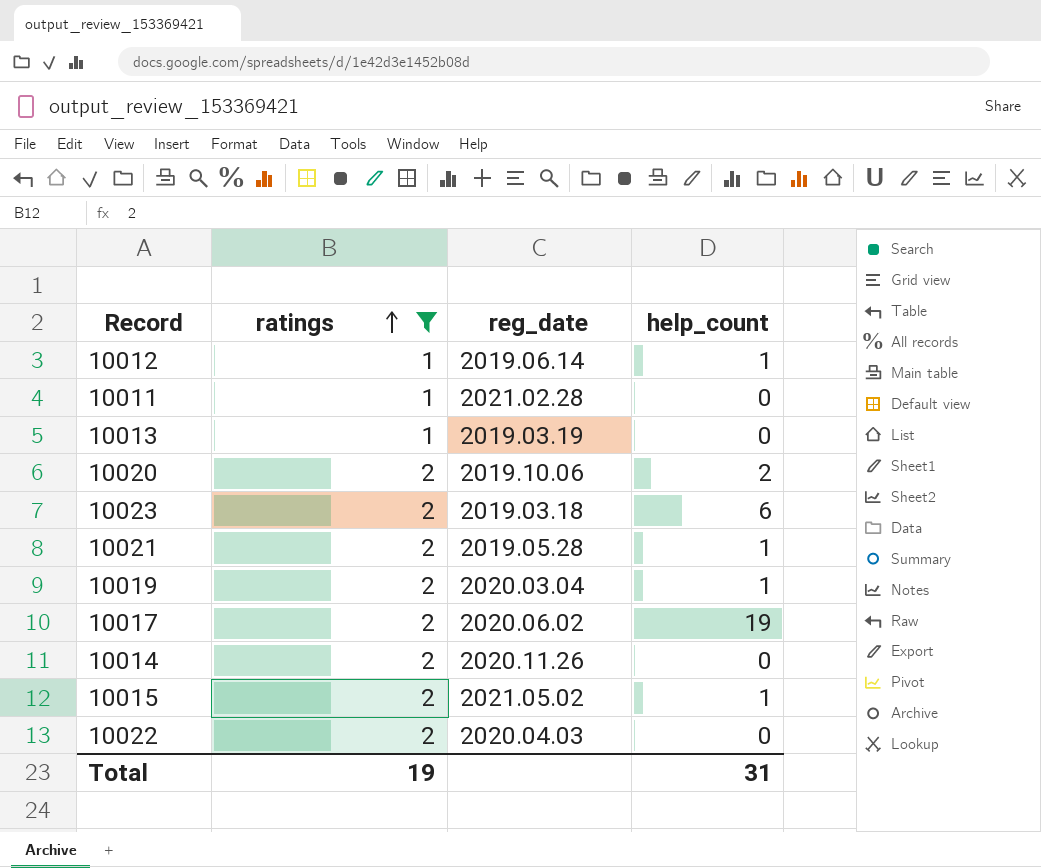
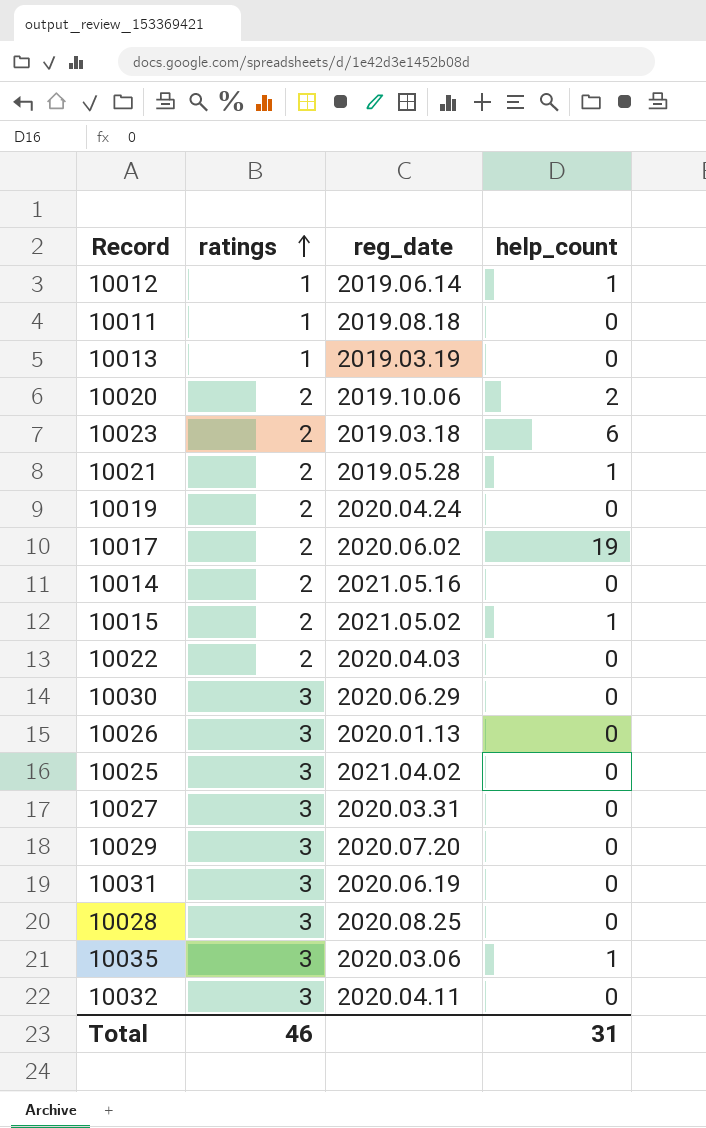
filter: ratings != 3 -> none
10011 | reg_date: 2021.02.28 -> 2019.08.18
10019 | reg_date: 2020.03.04 -> 2020.04.24
10019 | help_count: 1 -> 0
10014 | reg_date: 2020.11.26 -> 2021.05.16
Total | ratings: 19 -> 46

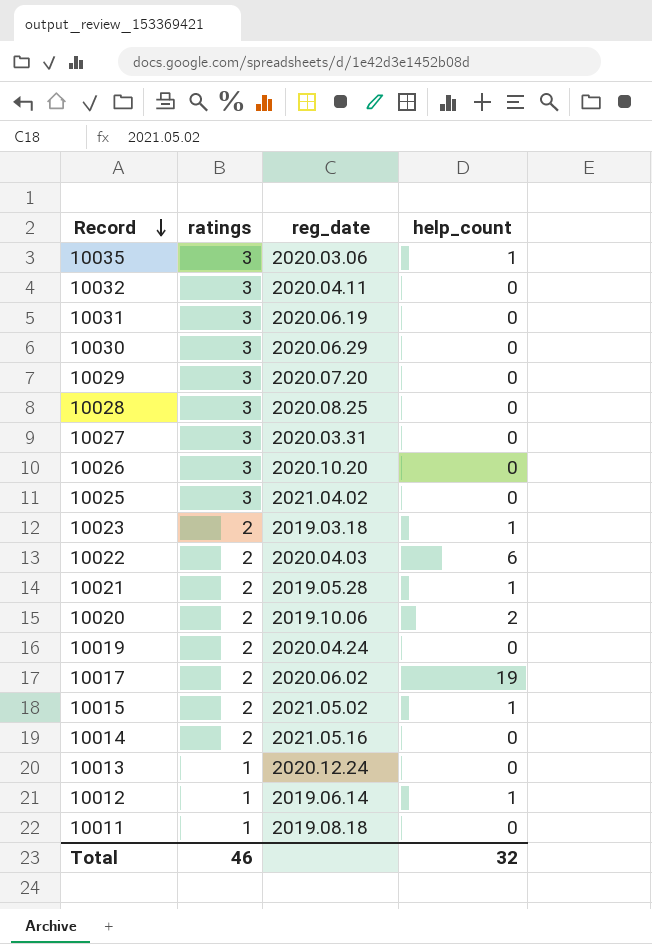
row order: ratings ascending -> Record descending
10026 | reg_date: 2020.01.13 -> 2020.10.20
10023 | help_count: 6 -> 1
10022 | help_count: 0 -> 6
10013 | reg_date: 2019.03.19 -> 2020.12.24
Total | help_count: 31 -> 32

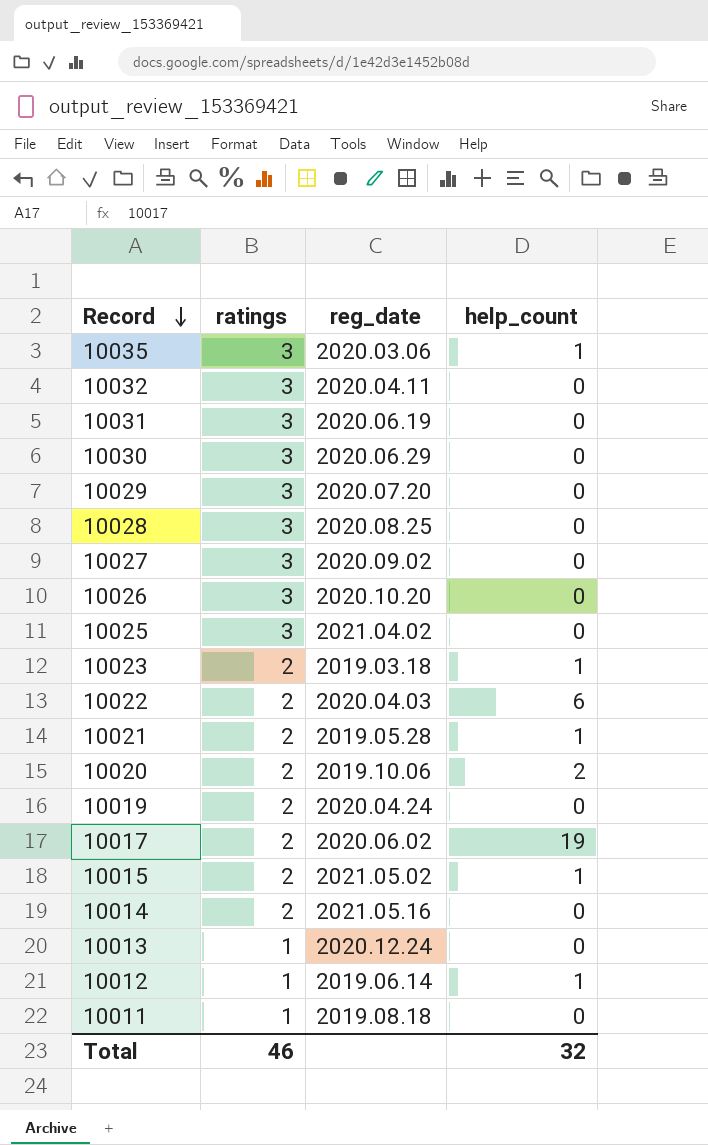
10027 | reg_date: 2020.03.31 -> 2020.09.02

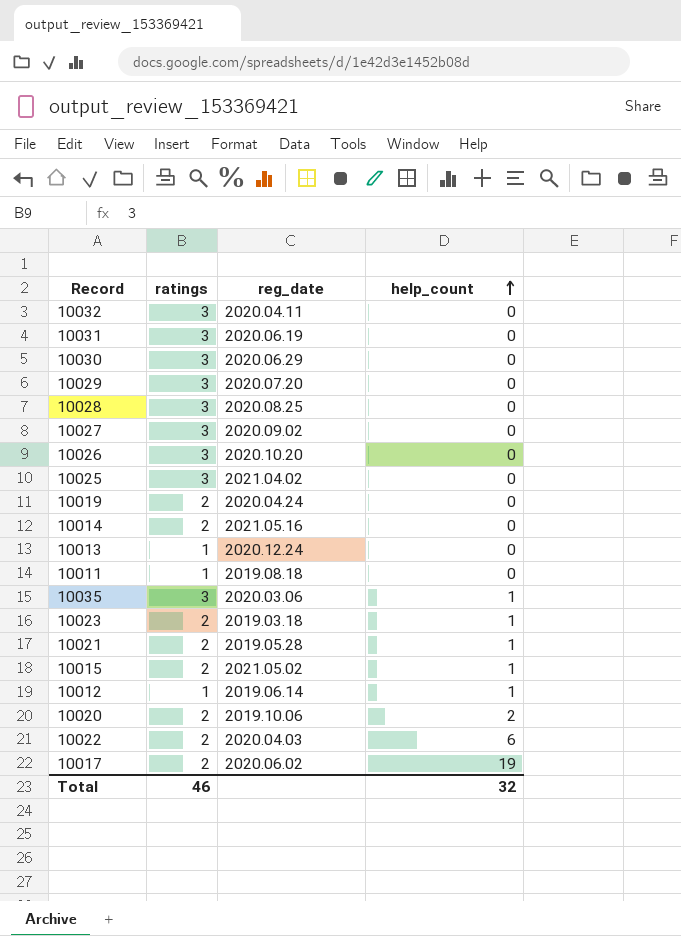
row order: Record descending -> help_count ascending

